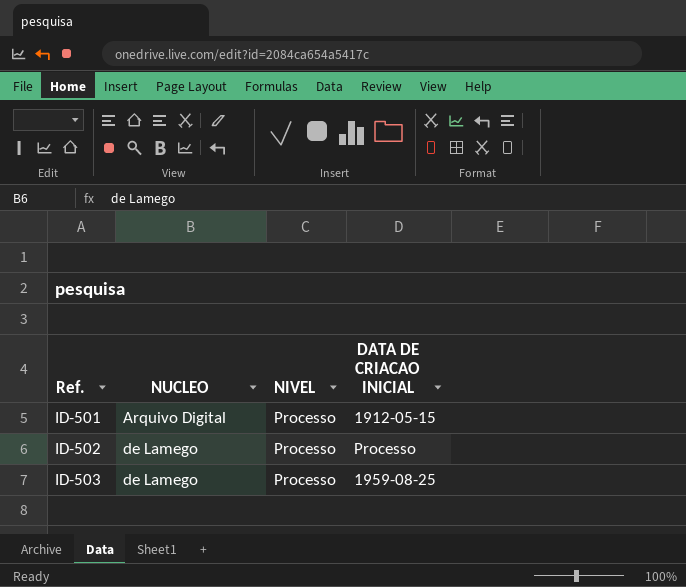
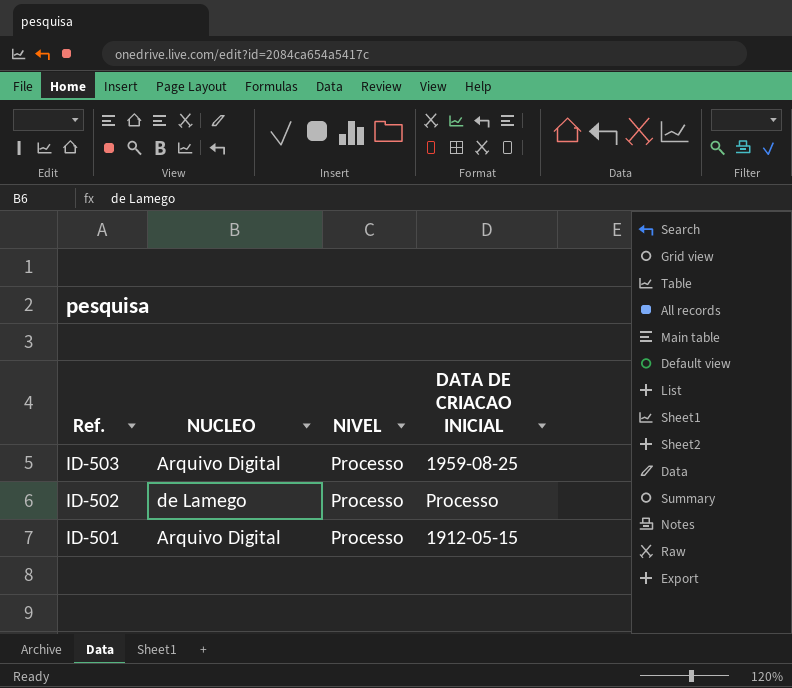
row order: Ref. ascending -> Ref. descending
ID-503 | NUCLEO: de Lamego -> Arquivo Digital

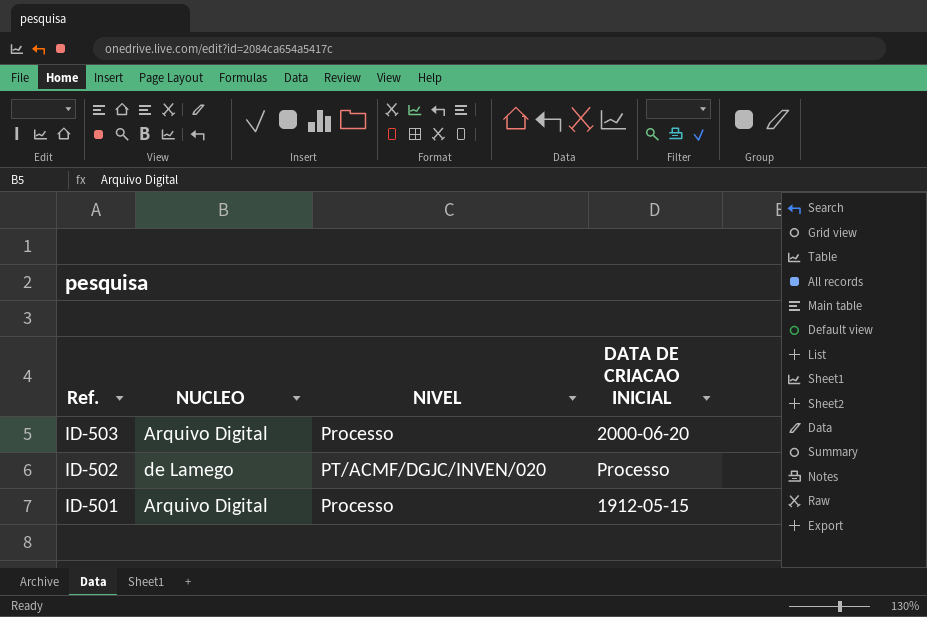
ID-503 | DATA DE CRIACAO INICIAL: 1959-08-25 -> 2000-06-20
ID-502 | NIVEL: Processo -> PT/ACMF/DGJC/INVEN/020

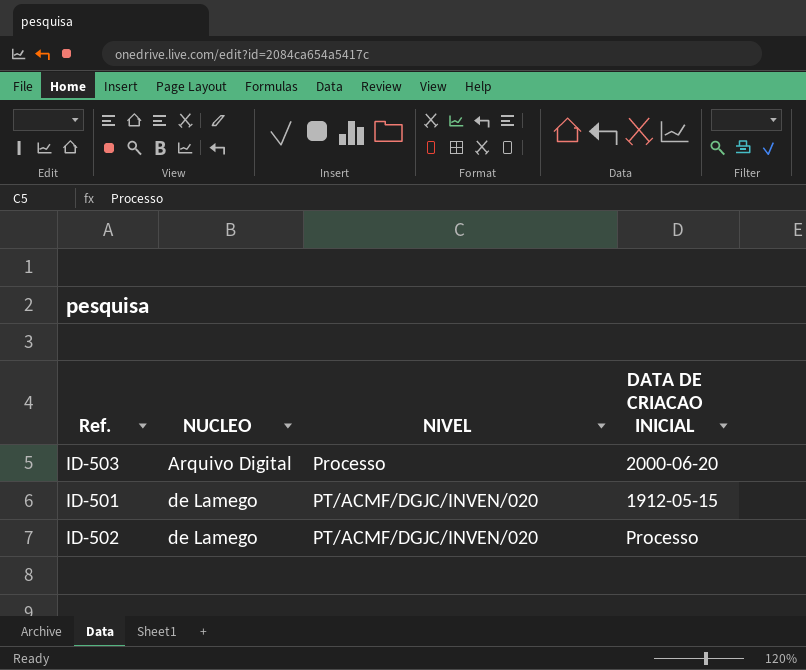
row order: Ref. descending -> NUCLEO ascending
ID-501 | NUCLEO: Arquivo Digital -> de Lamego
ID-501 | NIVEL: Processo -> PT/ACMF/DGJC/INVEN/020

